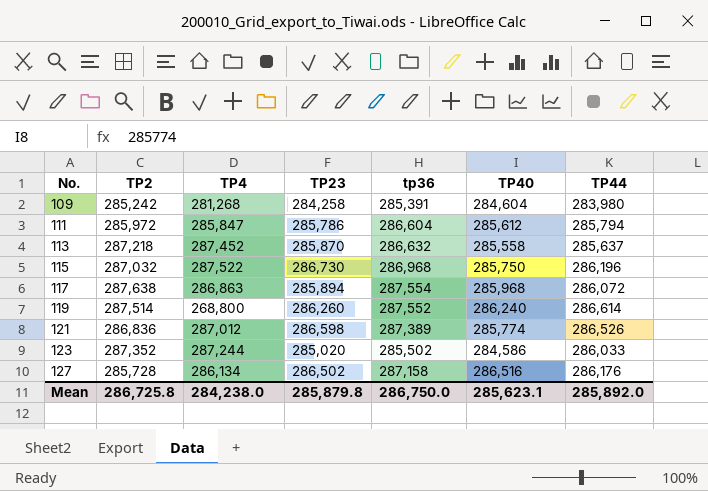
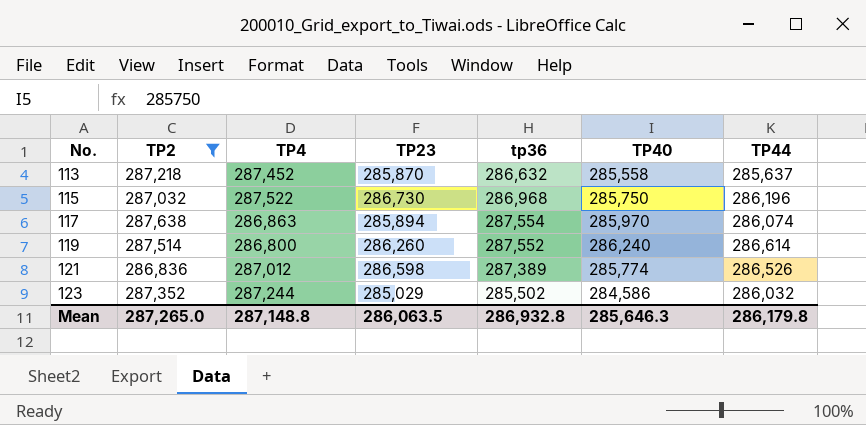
filter: none -> TP2 >= 286,836
117 | TP40: 285,968 -> 285,970
117 | TP44: 286,072 -> 286,074
119 | TP4: 268,800 -> 286,800
123 | TP23: 285,020 -> 285,029
123 | TP44: 286,033 -> 286,032
Mean | TP2: 286,725.8 -> 287,265.0
Mean | TP4: 284,238.0 -> 287,148.8
Mean | TP23: 285,879.8 -> 286,063.5
Mean | tp36: 286,750.0 -> 286,932.8
Mean | TP40: 285,623.1 -> 285,646.3
Mean | TP44: 285,892.0 -> 286,179.8

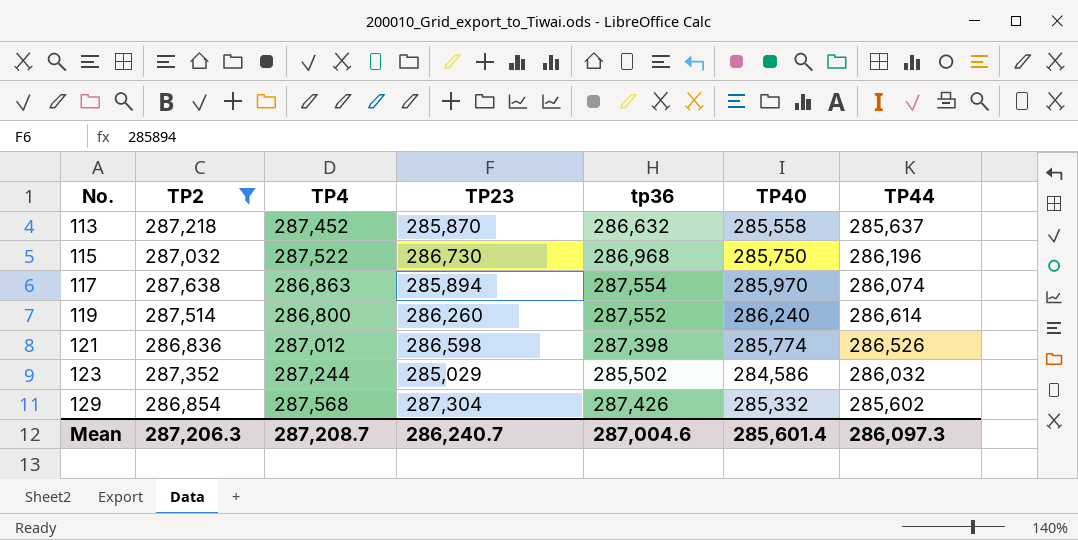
121 | tp36: 287,389 -> 287,398
row 129: none -> 286,854 | 287,568 | 287,304 | 287,426 | 285,332 | 285,602
Mean | TP2: 287,265.0 -> 287,206.3
Mean | TP4: 287,148.8 -> 287,208.7
Mean | TP23: 286,063.5 -> 286,240.7
Mean | tp36: 286,932.8 -> 287,004.6
Mean | TP40: 285,646.3 -> 285,601.4
Mean | TP44: 286,179.8 -> 286,097.3

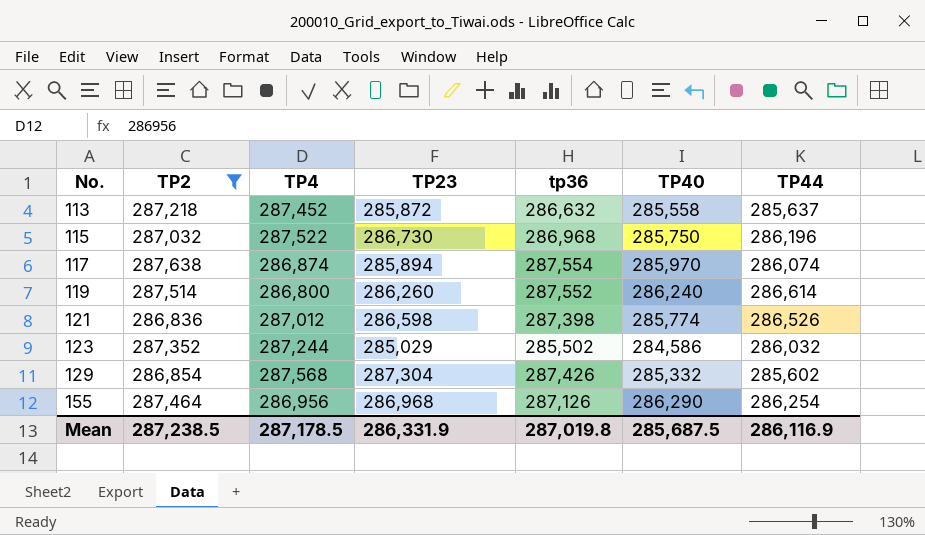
113 | TP23: 285,870 -> 285,872
117 | TP4: 286,863 -> 286,874
row 155: none -> 287,464 | 286,956 | 286,968 | 287,126 | 286,290 | 286,254
Mean | TP2: 287,206.3 -> 287,238.5
Mean | TP4: 287,208.7 -> 287,178.5
Mean | TP23: 286,240.7 -> 286,331.9
Mean | tp36: 287,004.6 -> 287,019.8
Mean | TP40: 285,601.4 -> 285,687.5
Mean | TP44: 286,097.3 -> 286,116.9

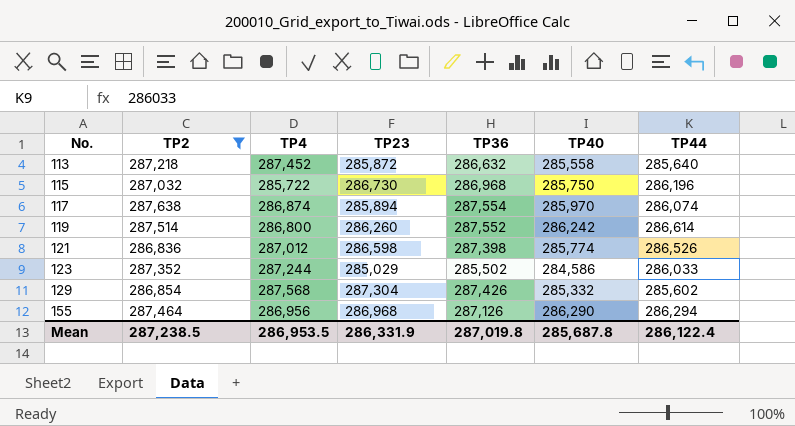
column name: tp36 -> TP36
113 | TP44: 285,637 -> 285,640
115 | TP4: 287,522 -> 285,722
119 | TP40: 286,240 -> 286,242
123 | TP44: 286,032 -> 286,033
155 | TP44: 286,254 -> 286,294
Mean | TP4: 287,178.5 -> 286,953.5
Mean | TP40: 285,687.5 -> 285,687.8
Mean | TP44: 286,116.9 -> 286,122.4

